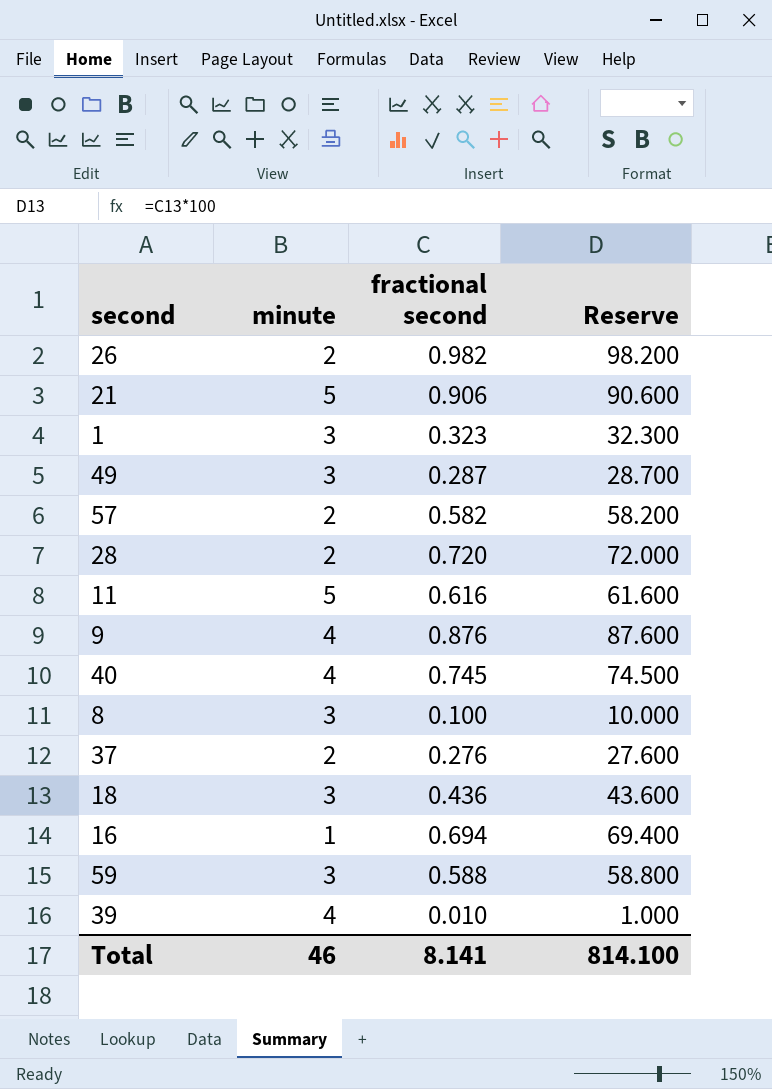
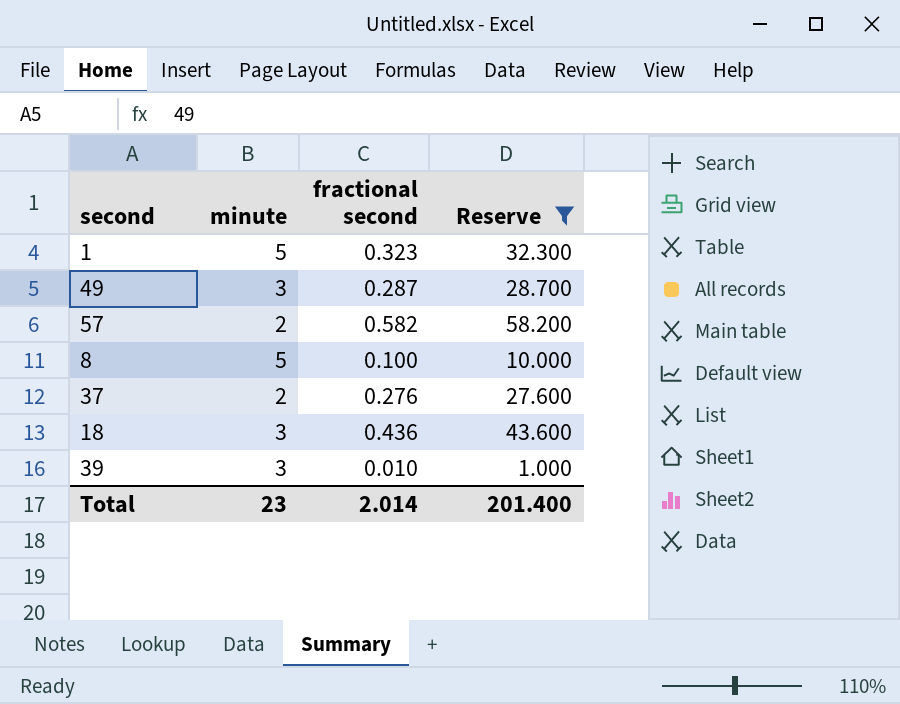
filter: none -> Reserve <= 58.200
1 | minute: 3 -> 5
8 | minute: 3 -> 5
39 | minute: 4 -> 3
Total | minute: 46 -> 23
Total | fractional second: 8.141 -> 2.014
Total | Reserve: 814.100 -> 201.400

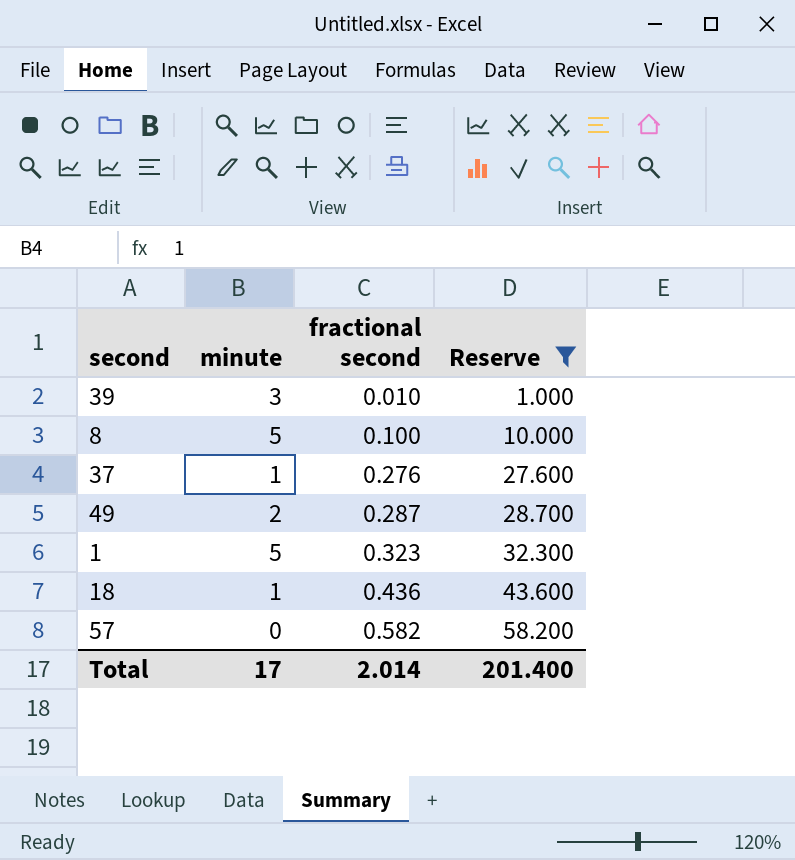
row order: none -> fractional second ascending
37 | minute: 2 -> 1
49 | minute: 3 -> 2
18 | minute: 3 -> 1
57 | minute: 2 -> 0
Total | minute: 23 -> 17

